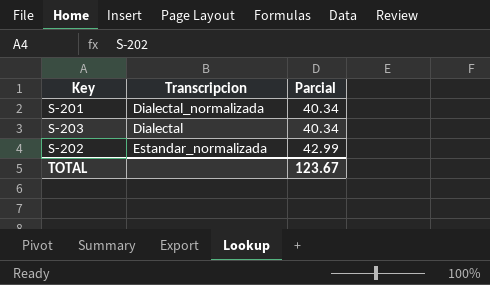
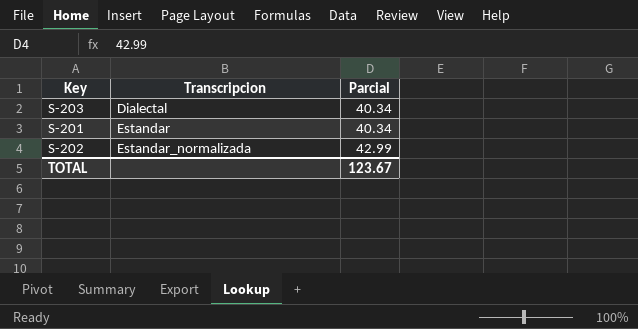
row order: Parcial ascending -> Transcripcion ascending
S-201 | Transcripcion: Dialectal_normalizada -> Estandar

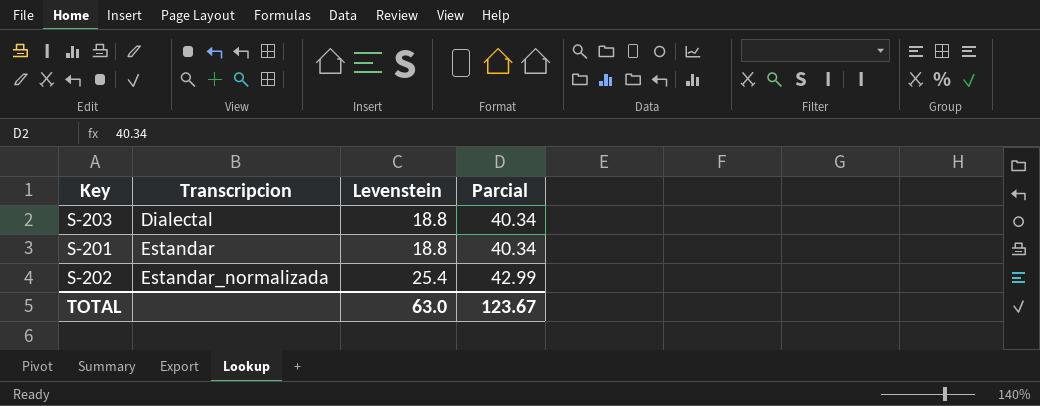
column Levenstein | position: none -> 3

